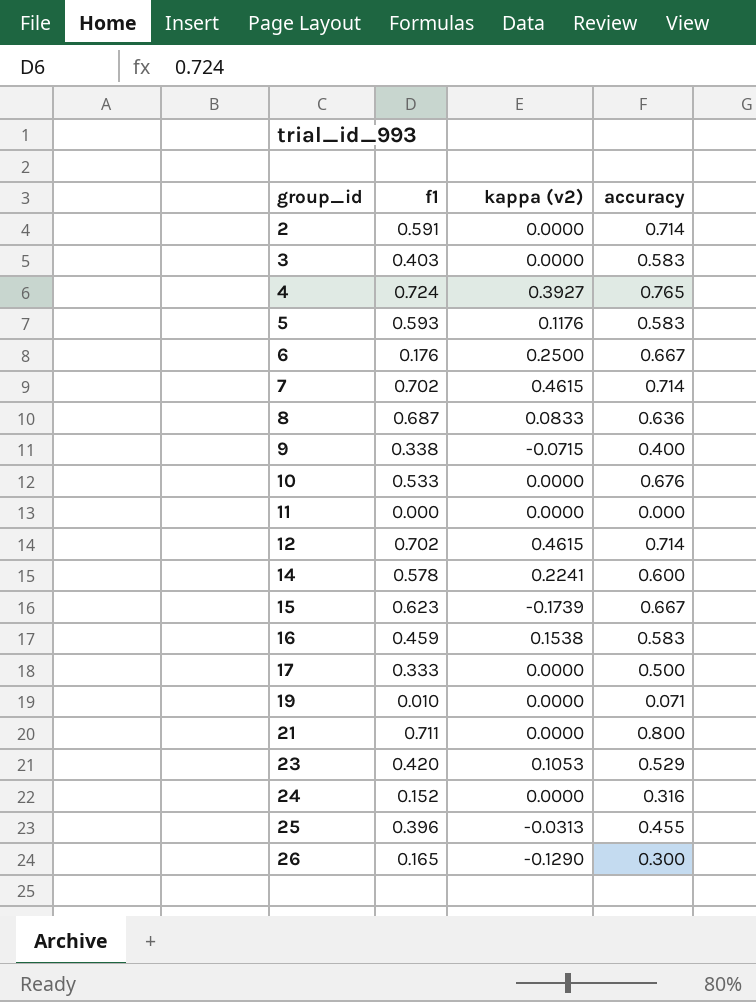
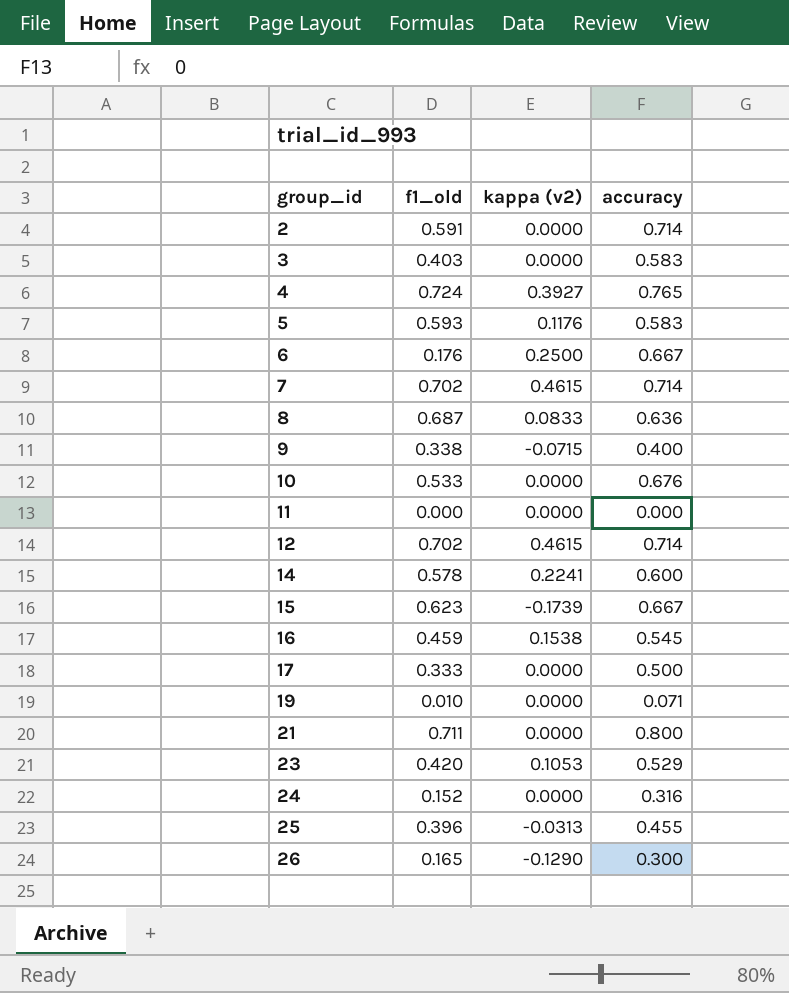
column name: f1 -> f1_old
16 | accuracy: 0.583 -> 0.545

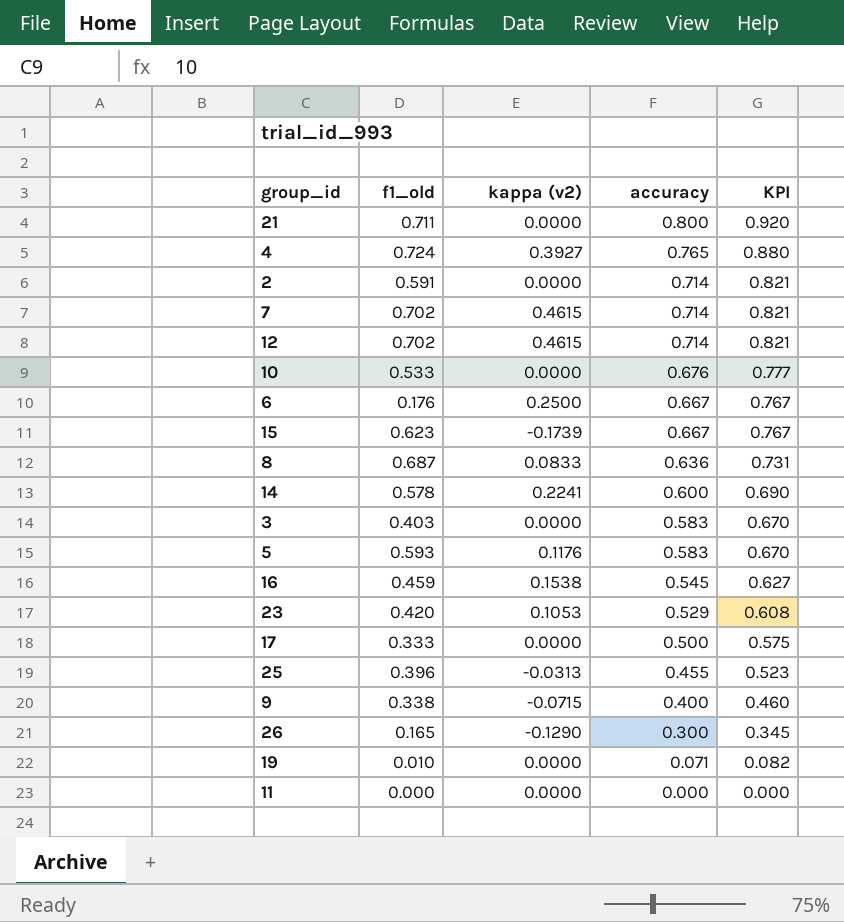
row order: group_id ascending -> accuracy descending
column KPI | formula: none -> [accuracy] * 1.15
row 24: 0.152 | 0.0000 | 0.316 -> none

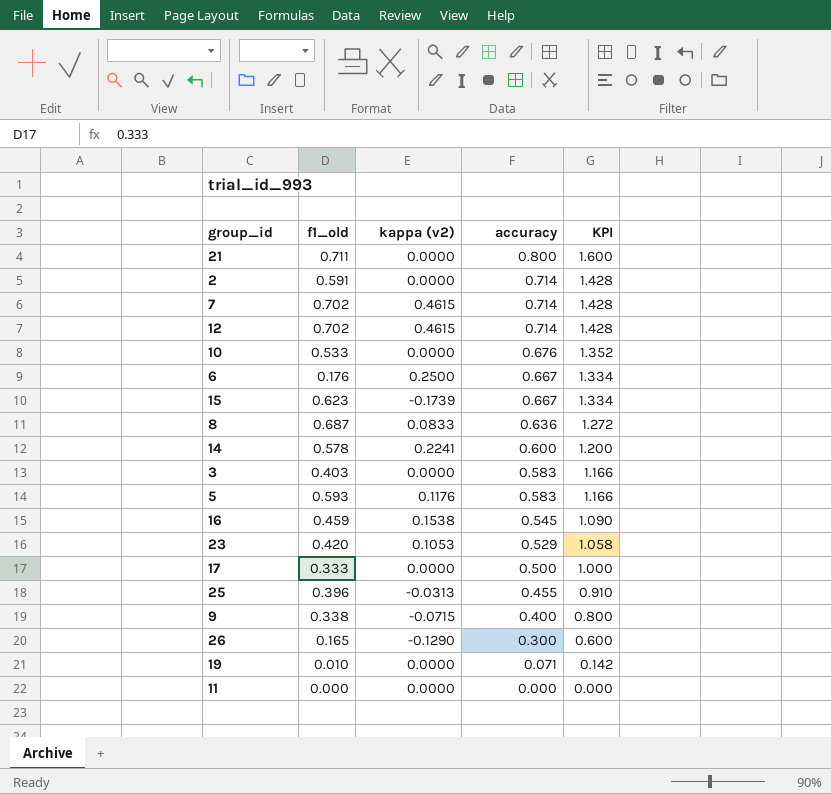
column KPI | formula: [accuracy] * 1.15 -> [accuracy] * 2
row 4: 0.724 | 0.3927 | 0.765 | 0.880 -> none

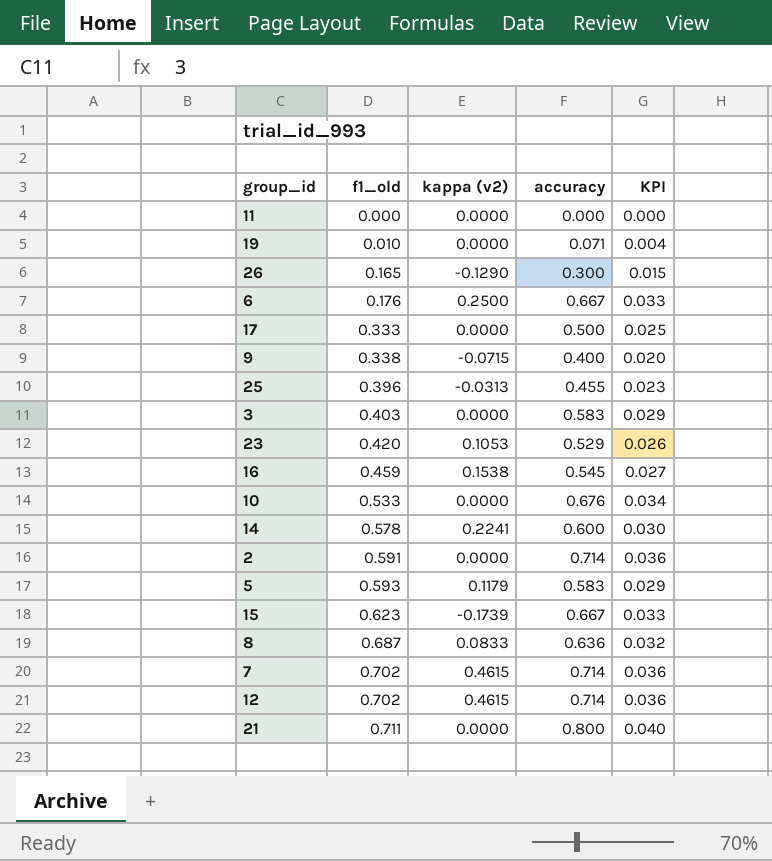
row order: accuracy descending -> f1_old ascending
column KPI | formula: [accuracy] * 2 -> [accuracy] * 0.05
5 | kappa (v2): 0.1176 -> 0.1179

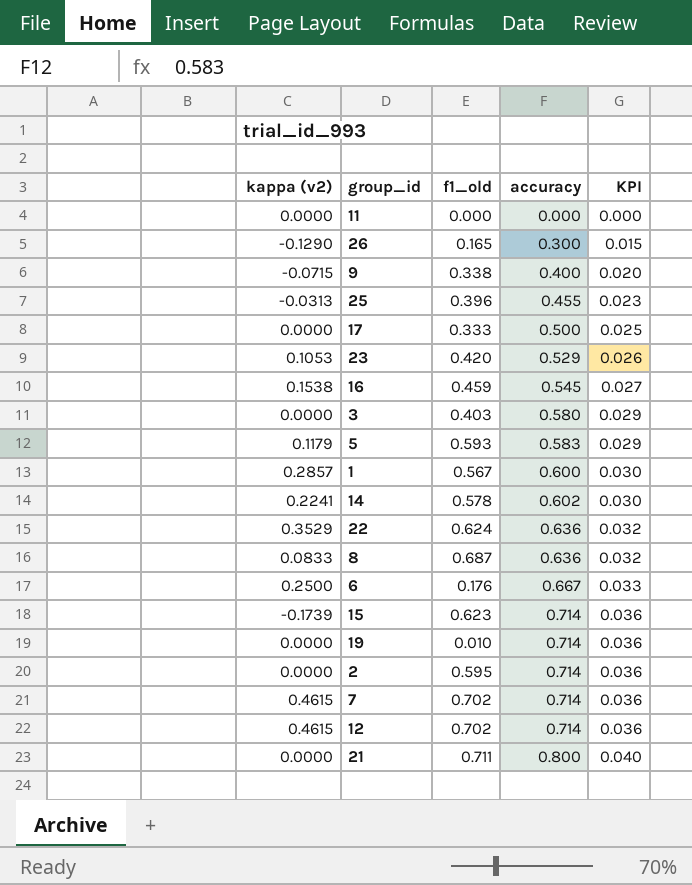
row order: f1_old ascending -> accuracy ascending
column kappa (v2) | position: 3 -> 1
row 10: 0.533 | 0.0000 | 0.676 | 0.034 -> none
3 | accuracy: 0.583 -> 0.580
row 1: none -> 0.2857 | 0.567 | 0.600 | 0.030
14 | accuracy: 0.600 -> 0.602
row 22: none -> 0.3529 | 0.624 | 0.636 | 0.032
15 | accuracy: 0.667 -> 0.714
15 | KPI: 0.033 -> 0.036
19 | accuracy: 0.071 -> 0.714
19 | KPI: 0.004 -> 0.036
2 | f1_old: 0.591 -> 0.595

